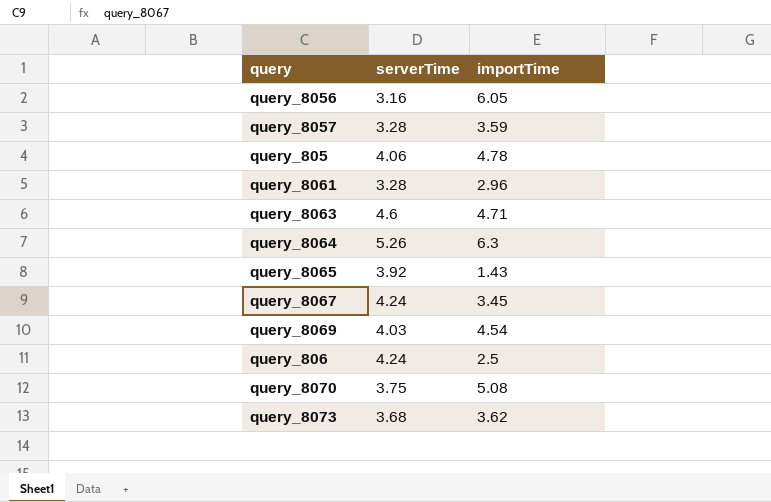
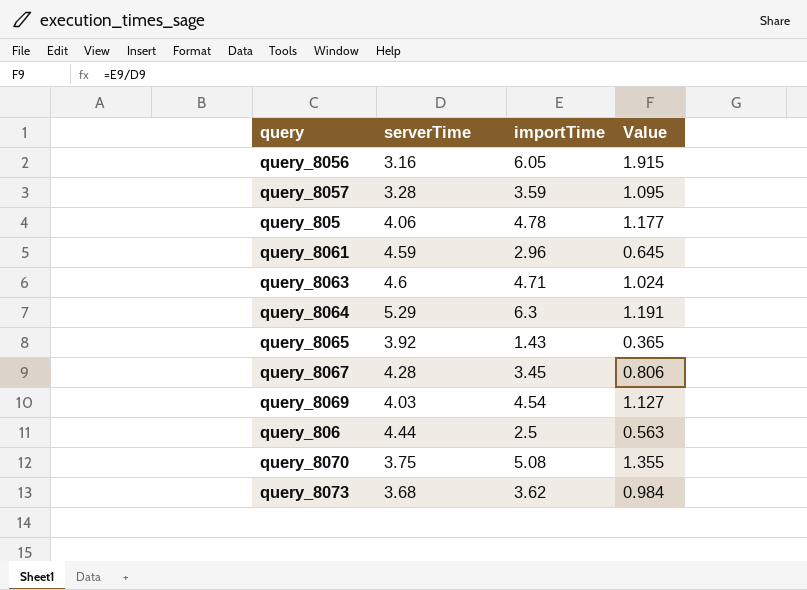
column Value | formula: none -> [importTime] / [serverTime]
query_8061 | serverTime: 3.28 -> 4.59
query_8064 | serverTime: 5.26 -> 5.29
query_8067 | serverTime: 4.24 -> 4.28
query_806 | serverTime: 4.24 -> 4.44

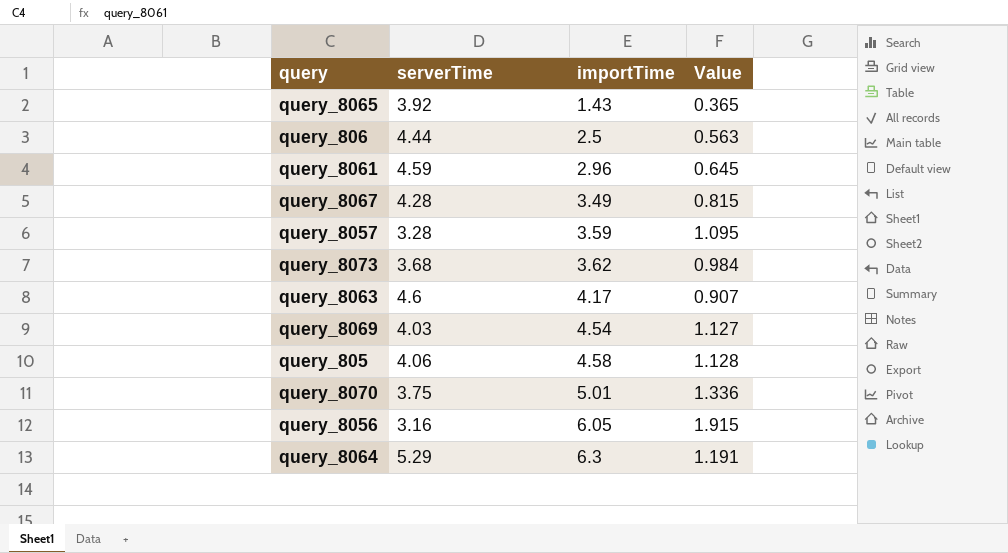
row order: none -> importTime ascending
query_8067 | importTime: 3.45 -> 3.49
query_8067 | Value: 0.806 -> 0.815
query_8063 | importTime: 4.71 -> 4.17
query_8063 | Value: 1.024 -> 0.907
query_805 | importTime: 4.78 -> 4.58
query_805 | Value: 1.177 -> 1.128
query_8070 | importTime: 5.08 -> 5.01
query_8070 | Value: 1.355 -> 1.336

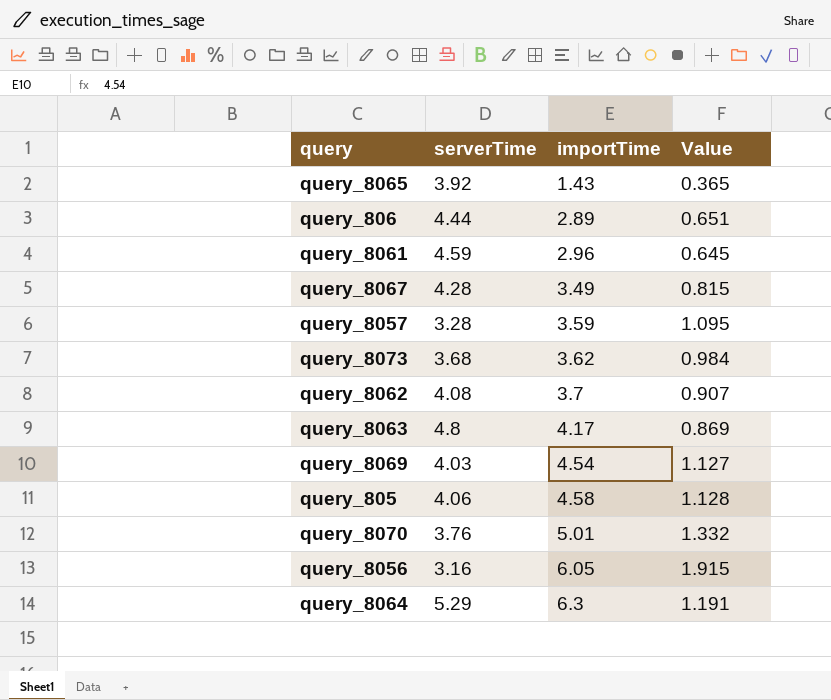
query_806 | importTime: 2.5 -> 2.89
query_806 | Value: 0.563 -> 0.651
row query_8062: none -> 4.08 | 3.7 | 0.907
query_8063 | serverTime: 4.6 -> 4.8
query_8063 | Value: 0.907 -> 0.869
query_8070 | serverTime: 3.75 -> 3.76
query_8070 | Value: 1.336 -> 1.332

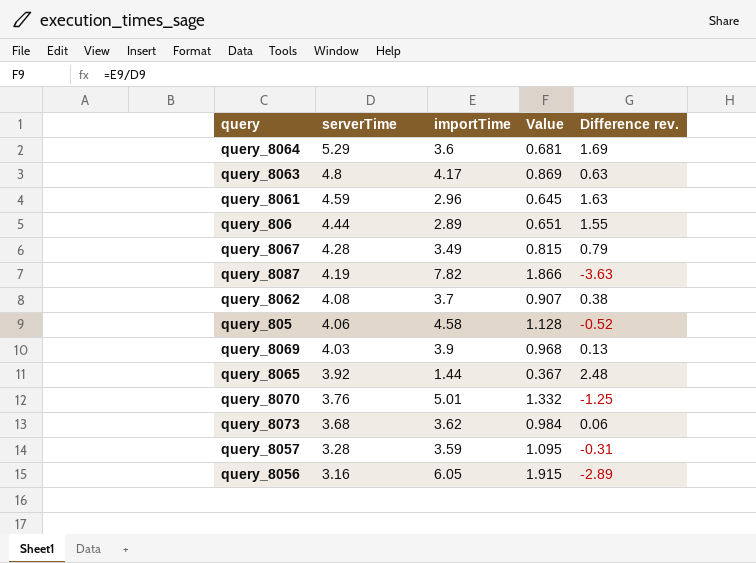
row order: importTime ascending -> serverTime descending
column Difference rev. | formula: none -> [serverTime] - [importTime]
query_8064 | importTime: 6.3 -> 3.6
query_8064 | Value: 1.191 -> 0.681
row query_8087: none -> 4.19 | 7.82 | 1.866 | -3.63
query_8069 | importTime: 4.54 -> 3.9
query_8069 | Value: 1.127 -> 0.968
query_8065 | importTime: 1.43 -> 1.44
query_8065 | Value: 0.365 -> 0.367

